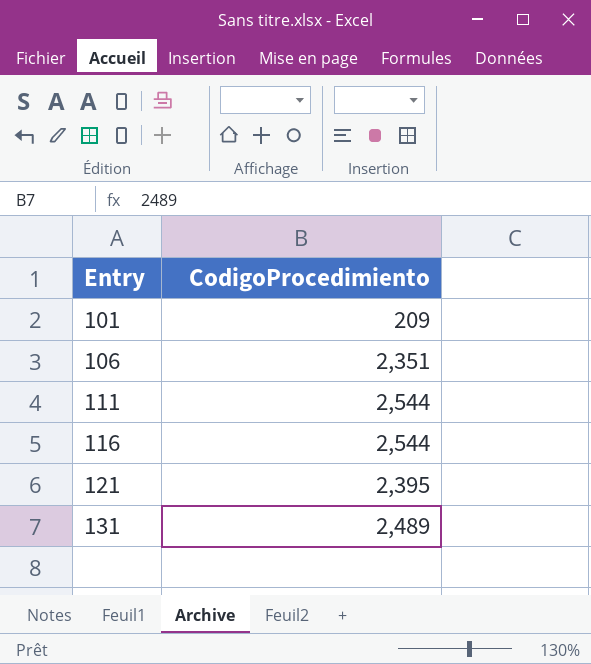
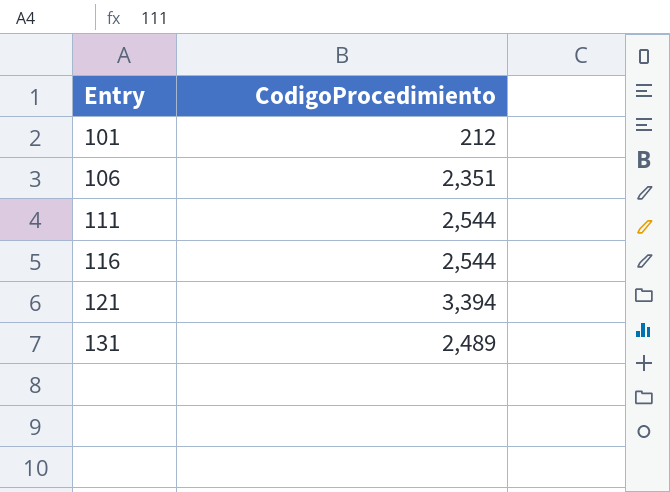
101 | CodigoProcedimiento: 209 -> 212
121 | CodigoProcedimiento: 2,395 -> 3,394

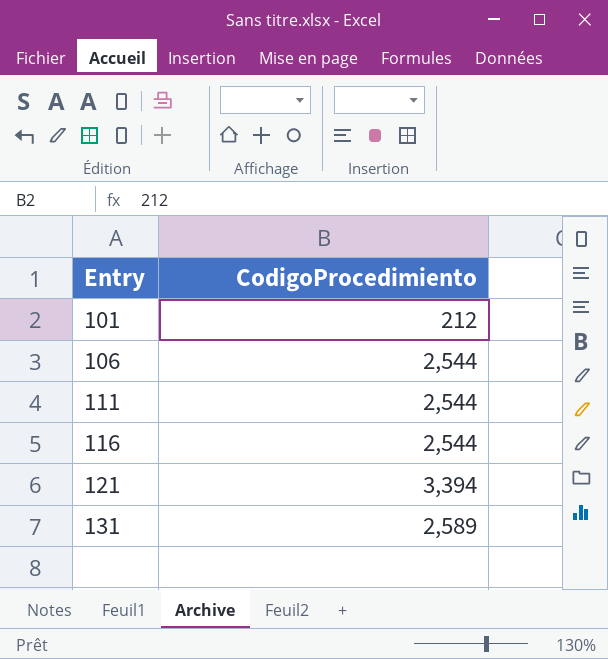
106 | CodigoProcedimiento: 2,351 -> 2,544
131 | CodigoProcedimiento: 2,489 -> 2,589

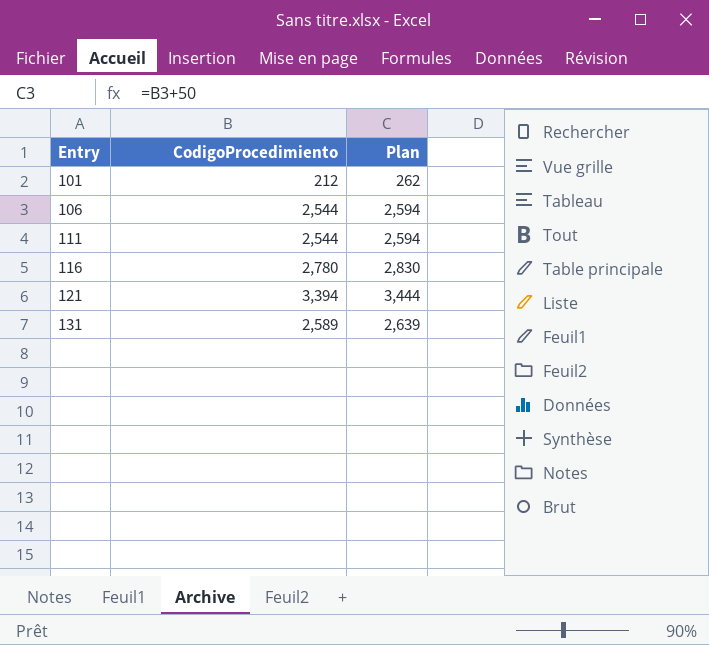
column Plan | formula: none -> [CodigoProcedimiento] + 50
116 | CodigoProcedimiento: 2,544 -> 2,780

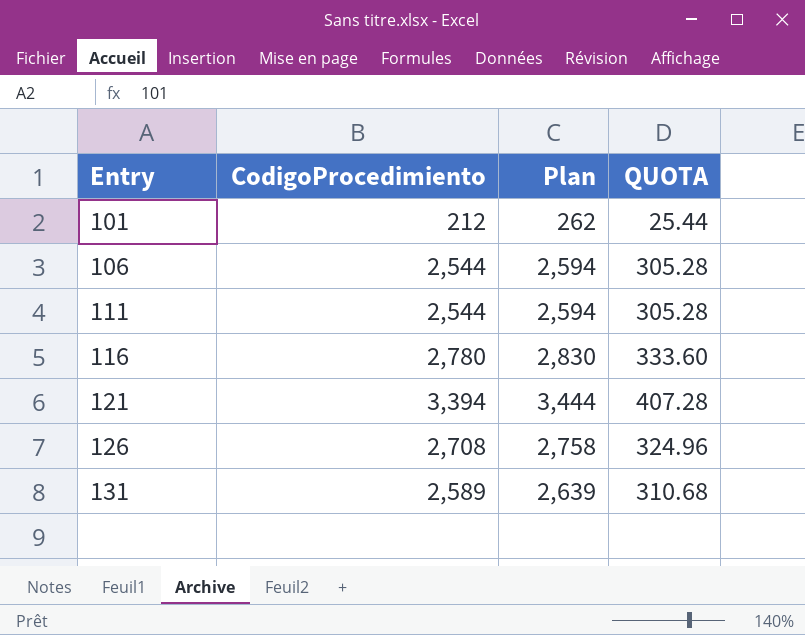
column QUOTA | formula: none -> [CodigoProcedimiento] * 0.12
row 126: none -> 2,708 | 2,758 | 324.96

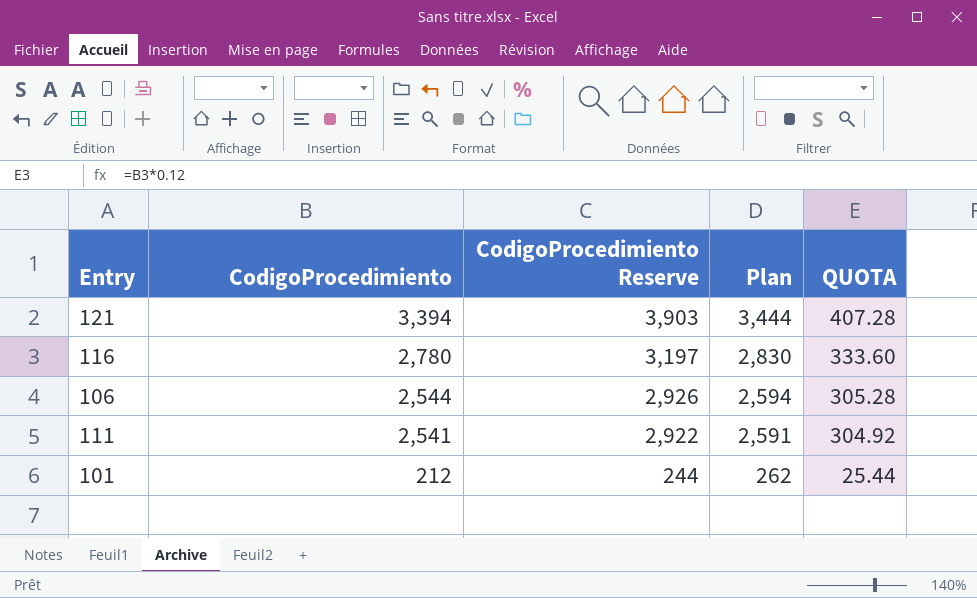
row order: Entry ascending -> CodigoProcedimiento descending
column CodigoProcedimiento Reserve | formula: none -> [CodigoProcedimiento] * 1.15
row 126: 2,708 | 2,758 | 324.96 -> none
row 131: 2,589 | 2,639 | 310.68 -> none
111 | CodigoProcedimiento: 2,544 -> 2,541
111 | Plan: 2,594 -> 2,591
111 | QUOTA: 305.28 -> 304.92

